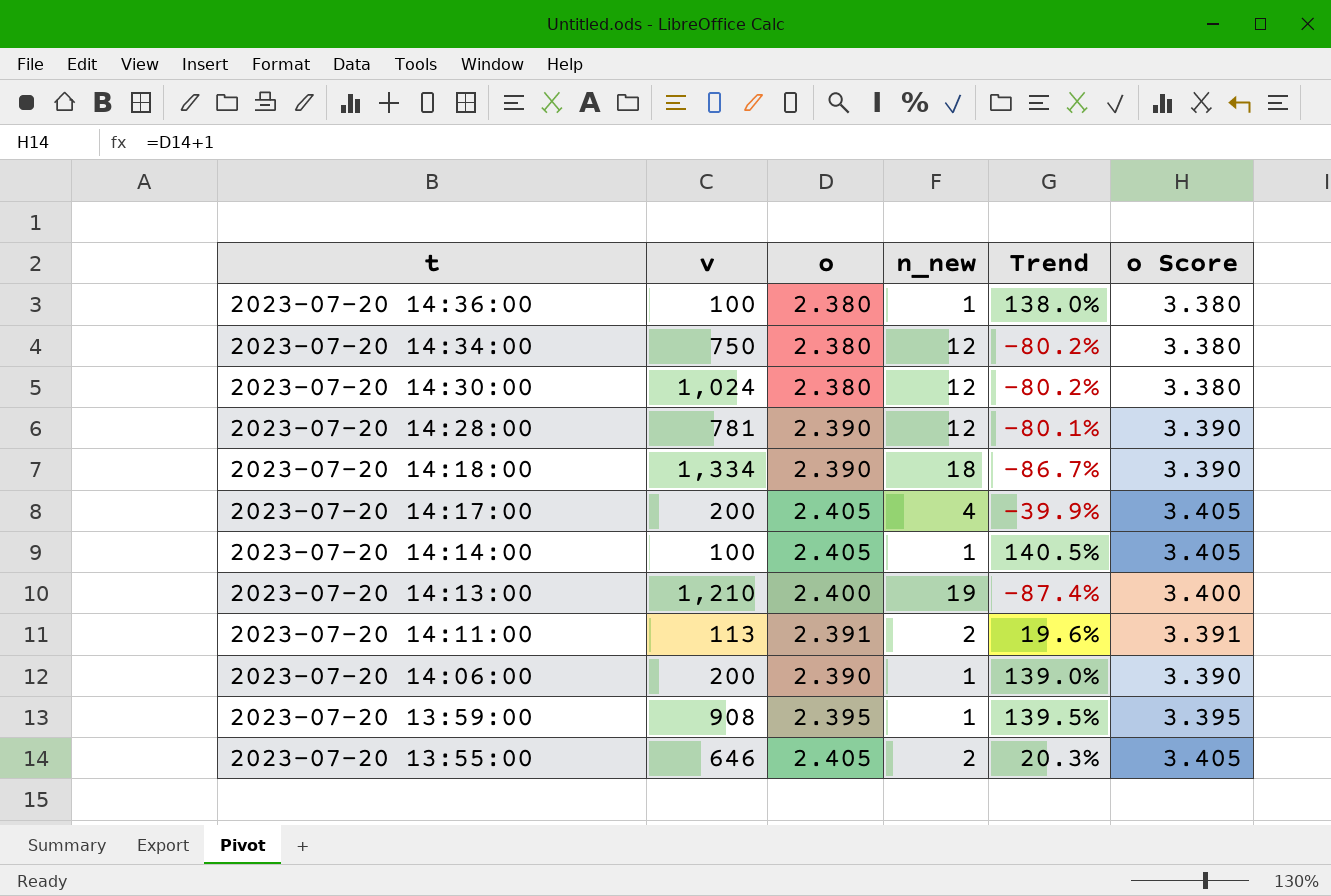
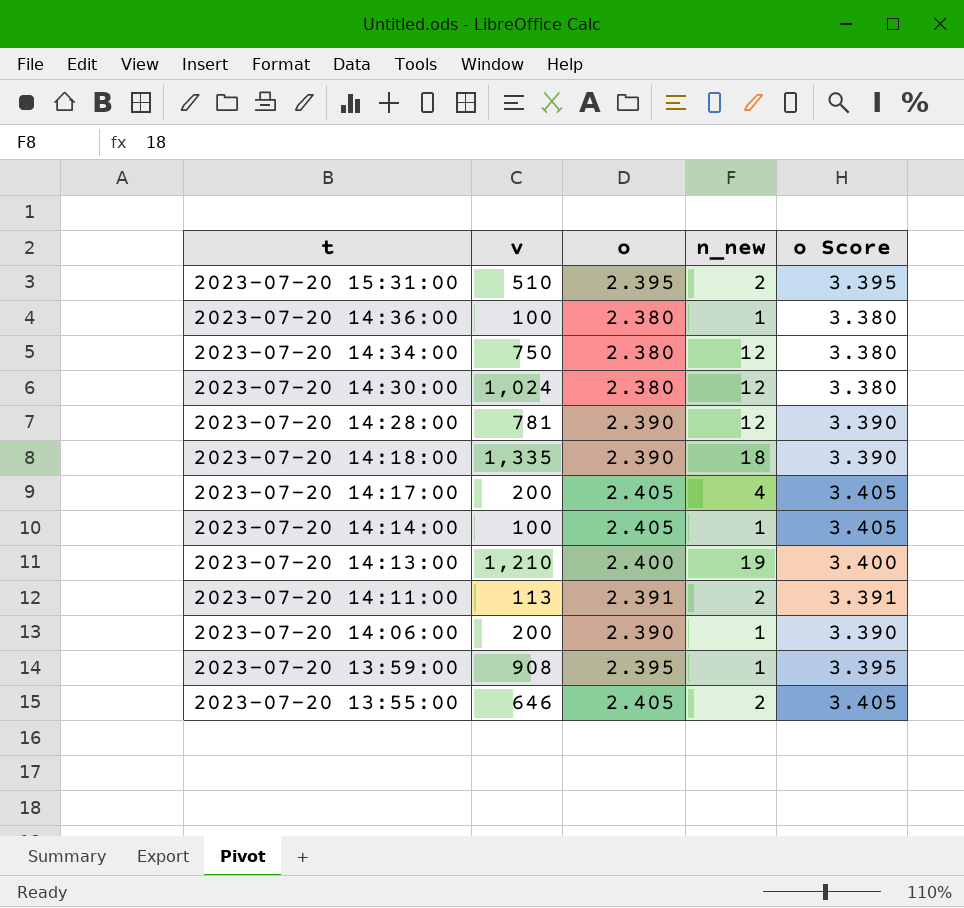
column Trend | formula: ([o] - [n_new]) / [n_new] -> none
row 2023-07-20 15:31:00: none -> 510 | 2.395 | 2 | 3.395
2023-07-20 14:18:00 | v: 1,334 -> 1,335

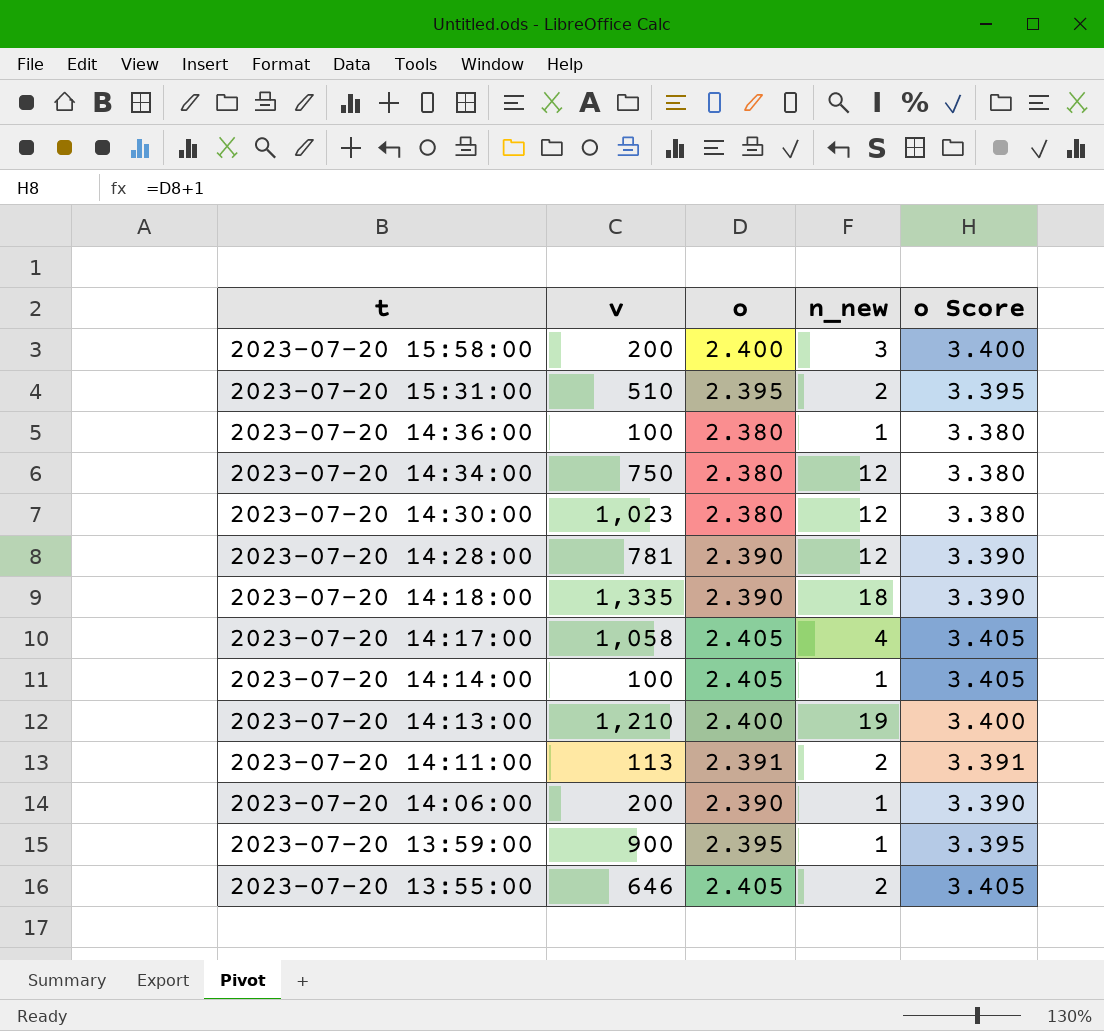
row 2023-07-20 15:58:00: none -> 200 | 2.400 | 3 | 3.400
2023-07-20 14:30:00 | v: 1,024 -> 1,023
2023-07-20 14:17:00 | v: 200 -> 1,058
2023-07-20 13:59:00 | v: 908 -> 900

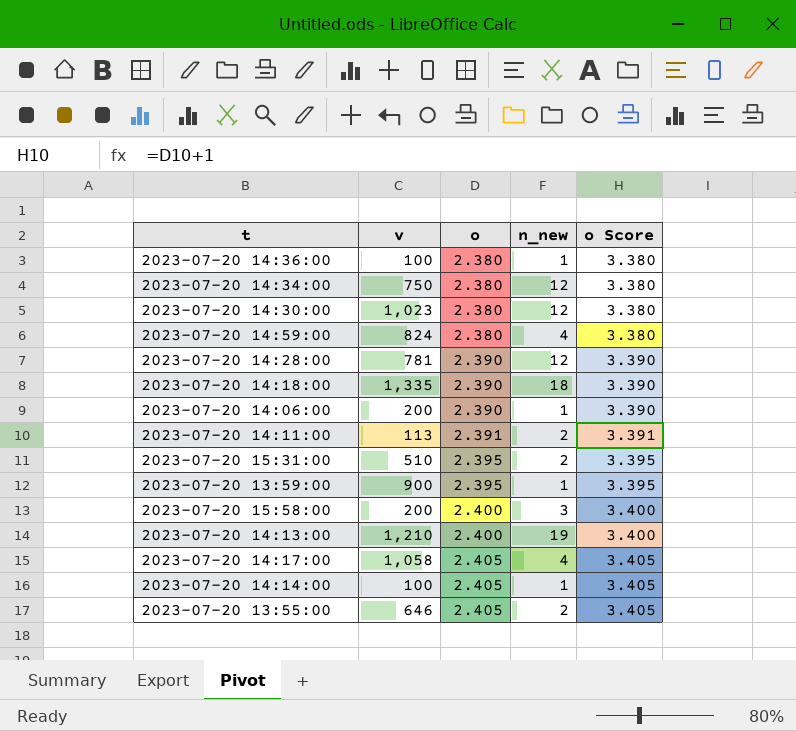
row order: t descending -> o ascending
row 2023-07-20 14:59:00: none -> 824 | 2.380 | 4 | 3.380

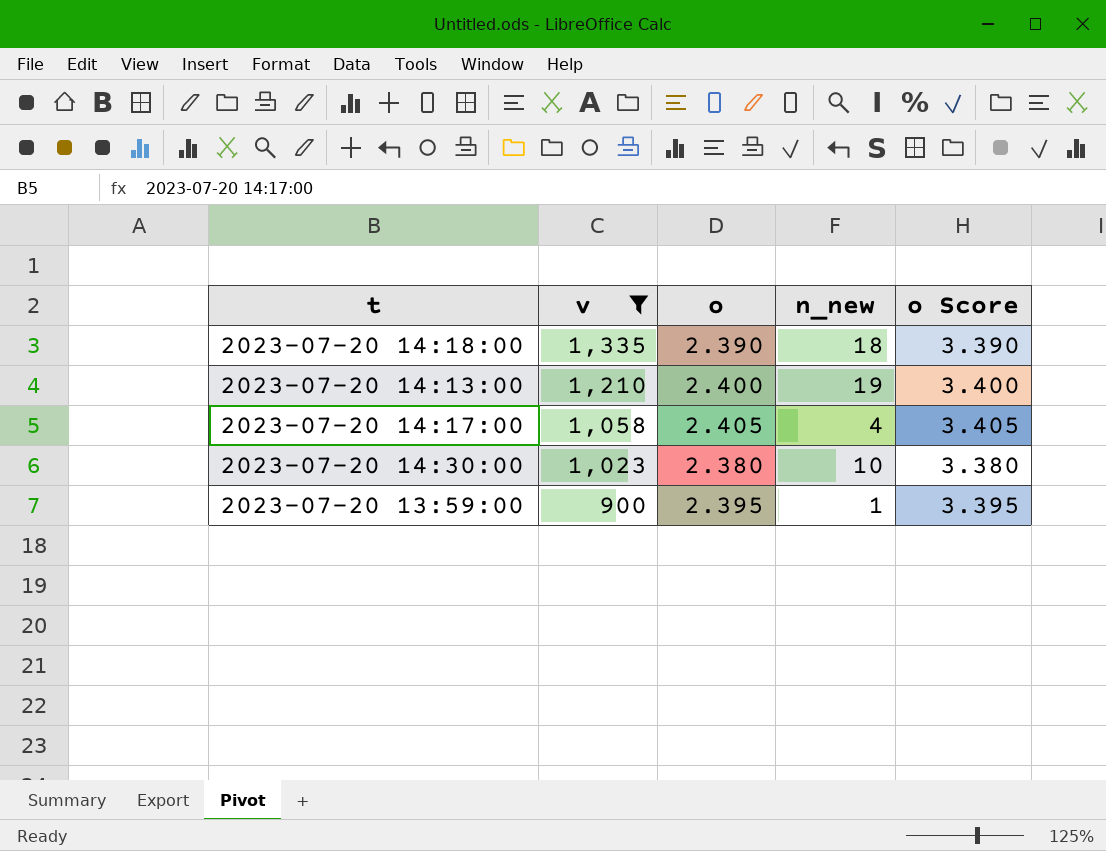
filter: none -> v >= 900
row order: o ascending -> v descending
2023-07-20 14:30:00 | n_new: 12 -> 10

